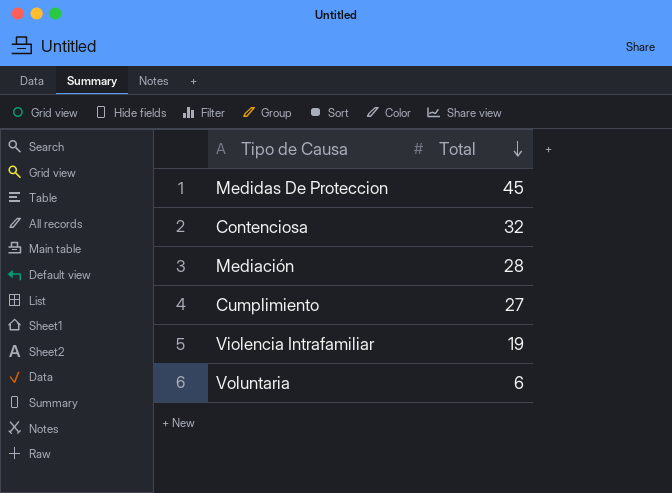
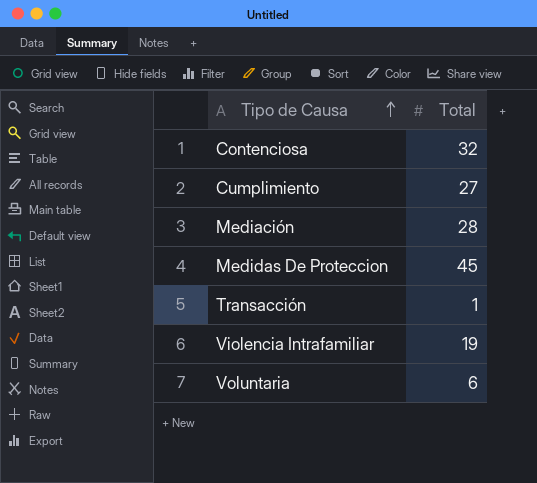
row order: Total descending -> Tipo de Causa ascending
row Transacción: none -> 1

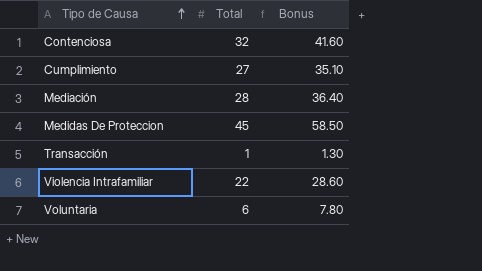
column Bonus | formula: none -> [Total] * 1.3
Violencia Intrafamiliar | Total: 19 -> 22

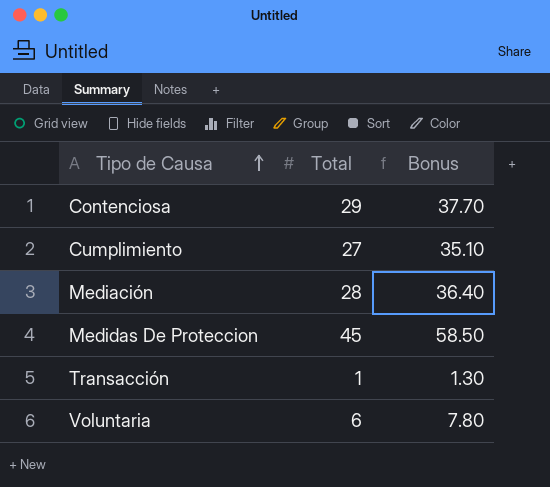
row Violencia Intrafamiliar: 22 | 28.60 -> none
Contenciosa | Total: 32 -> 29
Contenciosa | Bonus: 41.60 -> 37.70

